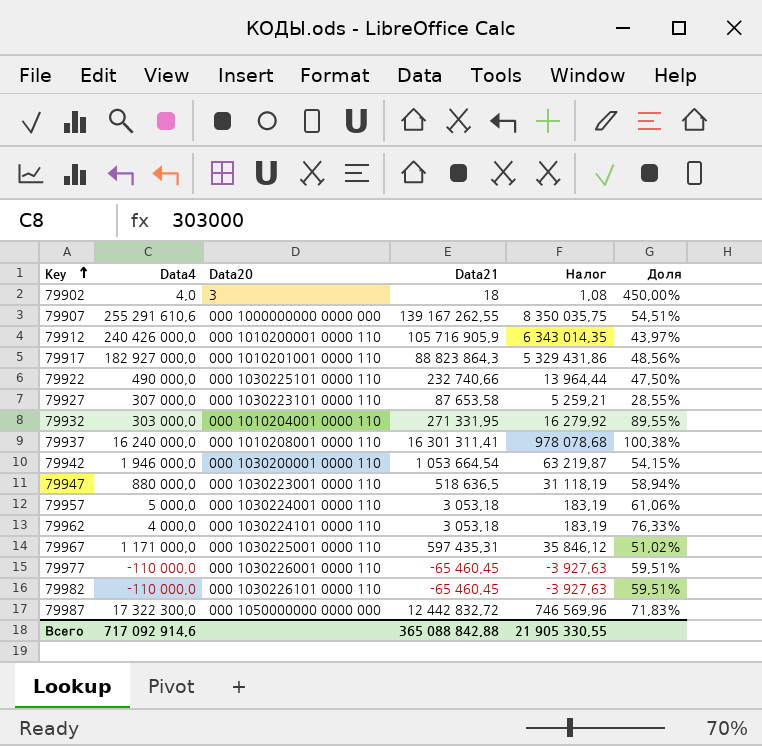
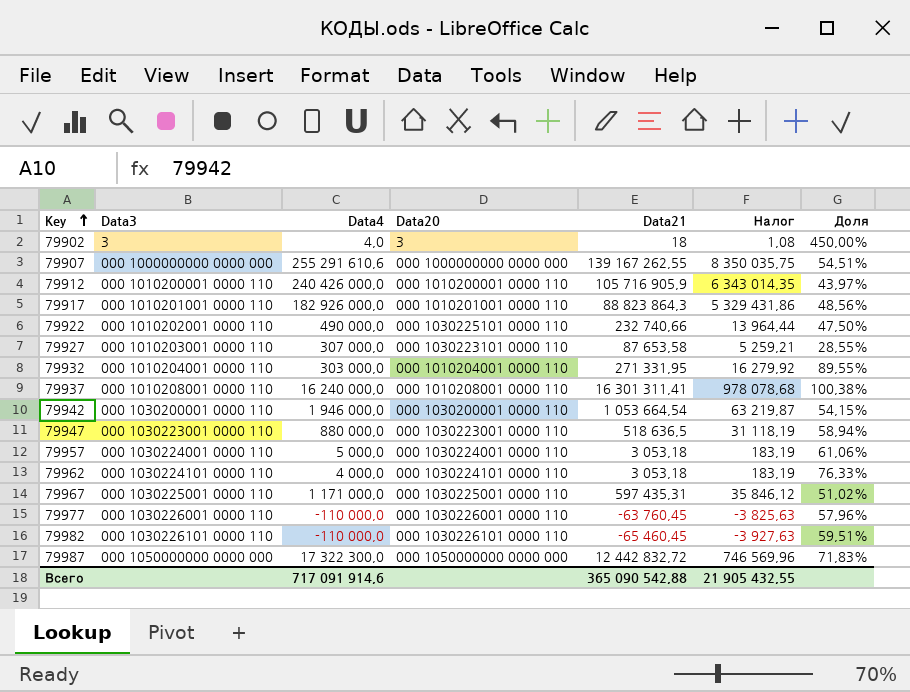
column Data3 | position: none -> 2
79917 | Data4: 182 927 000,0 -> 182 926 000,0
79977 | Data21: -65 460,45 -> -63 760,45
79977 | Налог: -3 927,63 -> -3 825,63
79977 | Доля: 59,51% -> 57,96%
Всего | Data4: 717 092 914,6 -> 717 091 914,6
Всего | Data21: 365 088 842,88 -> 365 090 542,88
Всего | Налог: 21 905 330,55 -> 21 905 432,55

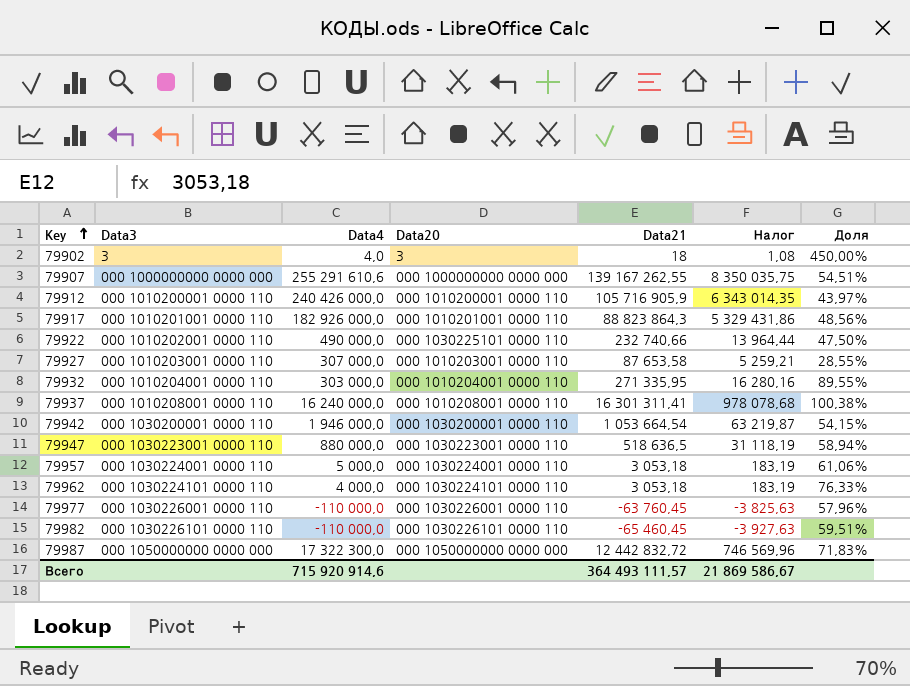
row 79967: 000 1030225001 0000 110 | 1 171 000,0 | 000 1030225001 0000 110 | 597 435,31 | 35 846,12 | 51,02% -> none
79927 | Data20: 000 1030223101 0000 110 -> 000 1010203001 0000 110
79932 | Data21: 271 331,95 -> 271 335,95
79932 | Налог: 16 279,92 -> 16 280,16
Всего | Data4: 717 091 914,6 -> 715 920 914,6
Всего | Data21: 365 090 542,88 -> 364 493 111,57
Всего | Налог: 21 905 432,55 -> 21 869 586,67

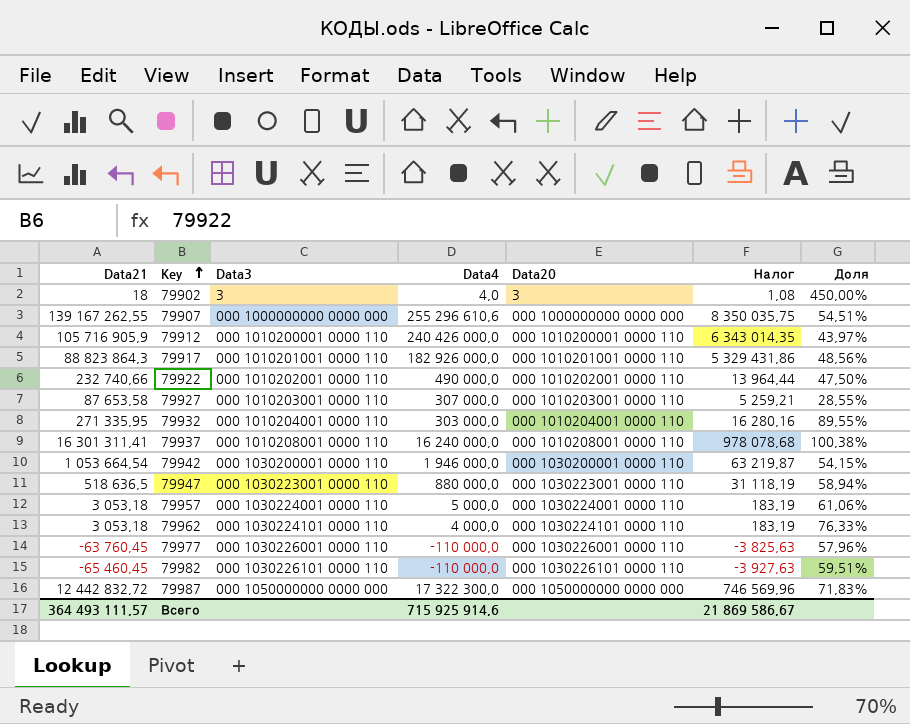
column Data21 | position: 5 -> 1
79907 | Data4: 255 291 610,6 -> 255 296 610,6
79922 | Data20: 000 1030225101 0000 110 -> 000 1010202001 0000 110
Всего | Data4: 715 920 914,6 -> 715 925 914,6

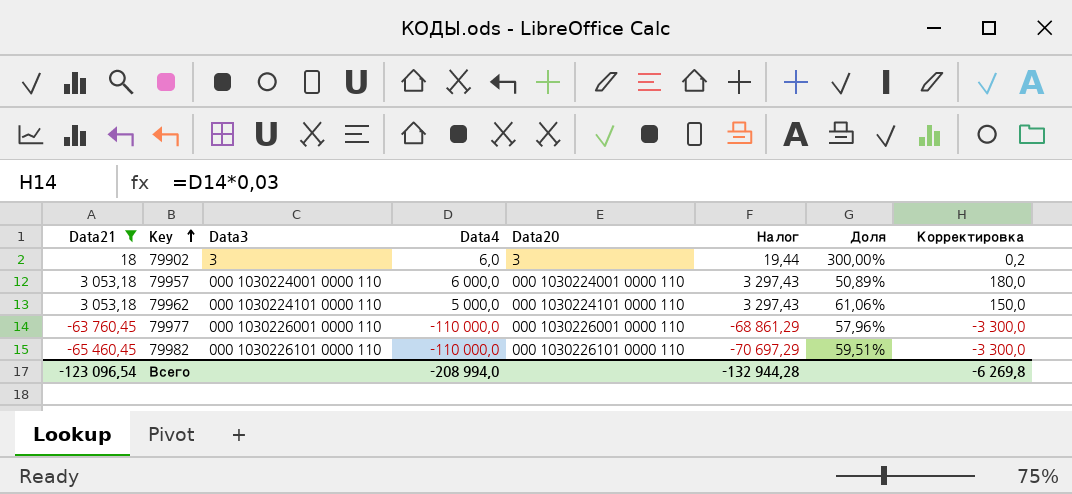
filter: none -> Data21 <= 3 053,18
column Налог | formula: [Data21] * 0,06 -> [Data21] * 1,08
column Корректировка | formula: none -> [Data4] * 0,03
79902 | Data4: 4,0 -> 6,0
79902 | Доля: 450,00% -> 300,00%
79957 | Data4: 5 000,0 -> 6 000,0
79957 | Доля: 61,06% -> 50,89%
79962 | Data4: 4 000,0 -> 5 000,0
79962 | Доля: 76,33% -> 61,06%
Всего | Data21: 364 493 111,57 -> -123 096,54
Всего | Data4: 715 925 914,6 -> -208 994,0
Всего | Налог: 21 869 586,67 -> -132 944,28

